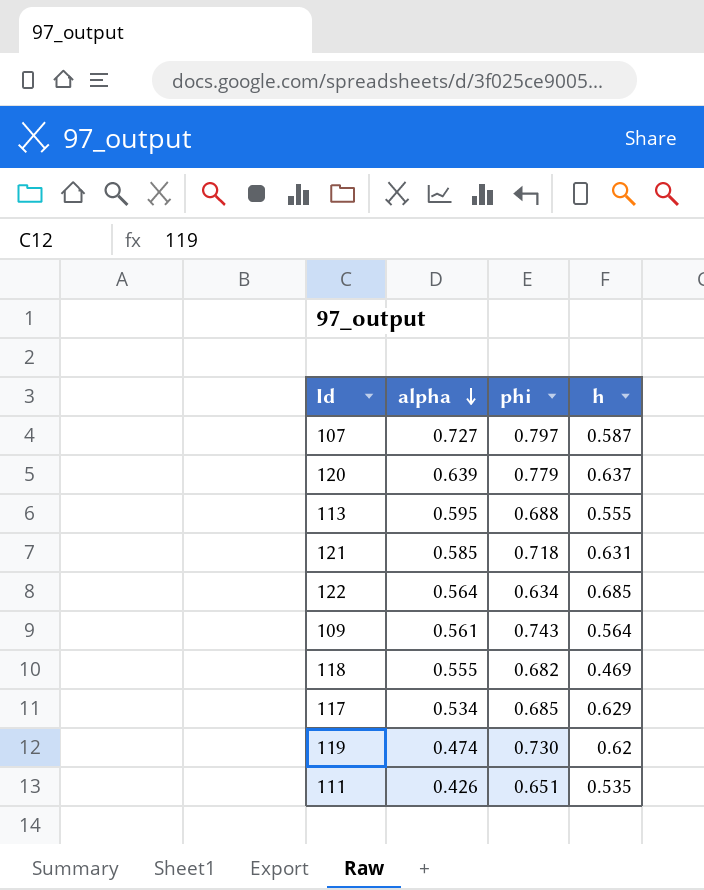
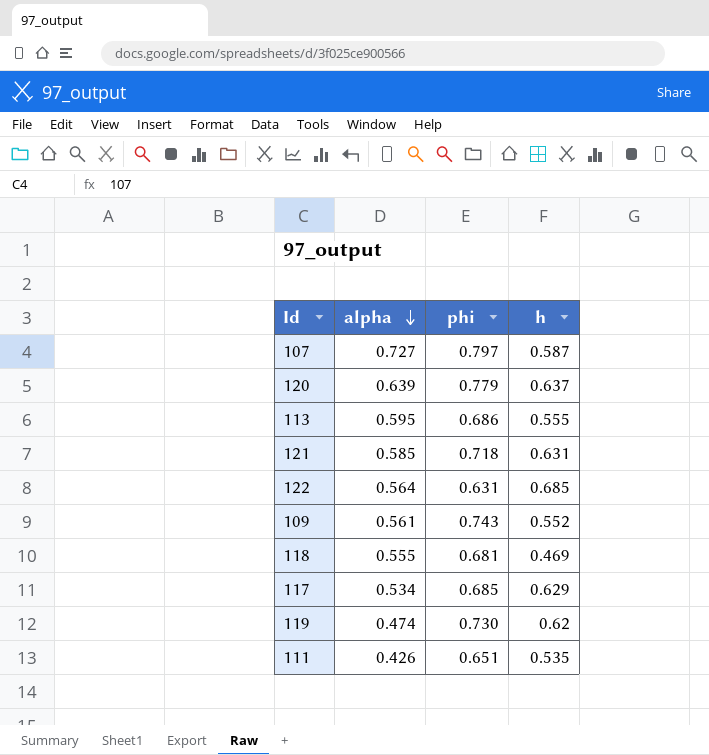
113 | phi: 0.688 -> 0.686
122 | phi: 0.634 -> 0.631
109 | h: 0.564 -> 0.552
118 | phi: 0.682 -> 0.681

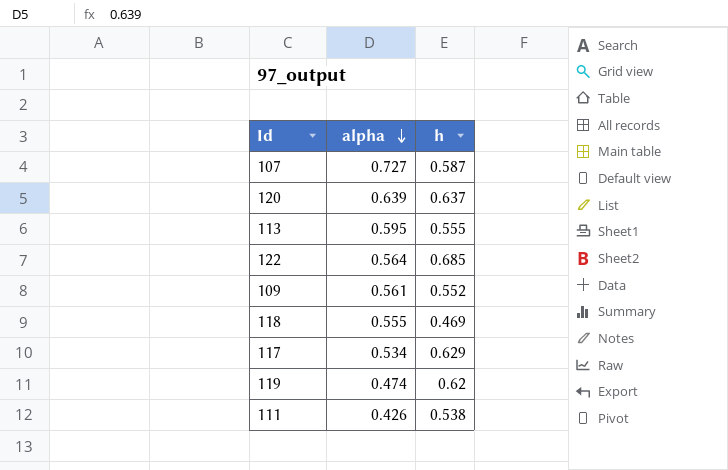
column phi | position: 3 -> none
row 121: 0.585 | 0.718 | 0.631 -> none
111 | h: 0.535 -> 0.538

